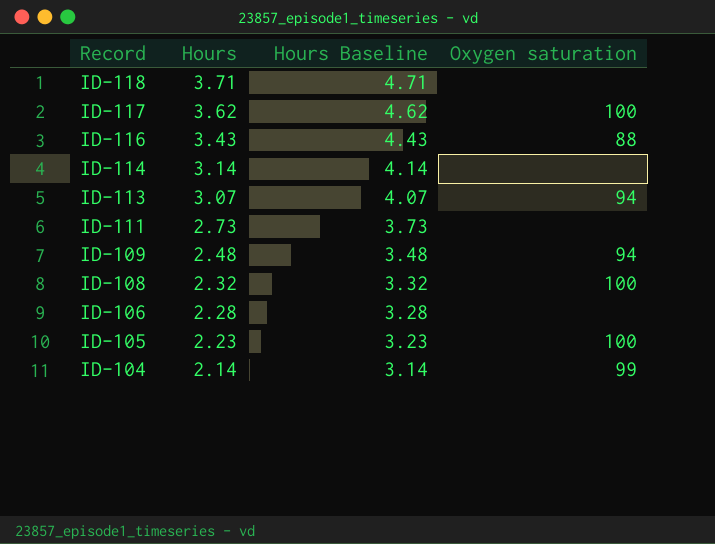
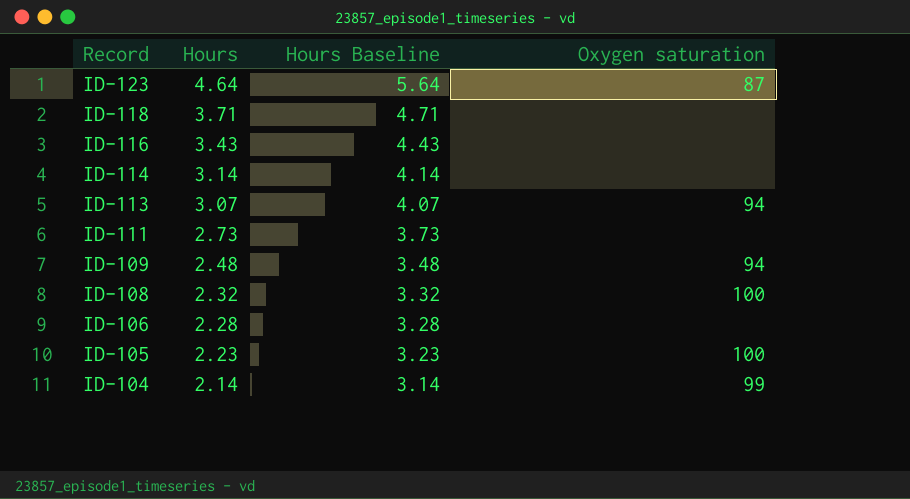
row ID-117: 3.62 | 4.62 | 100 -> none
row ID-123: none -> 4.64 | 5.64 | 87
ID-116 | Oxygen saturation: 88 -> none

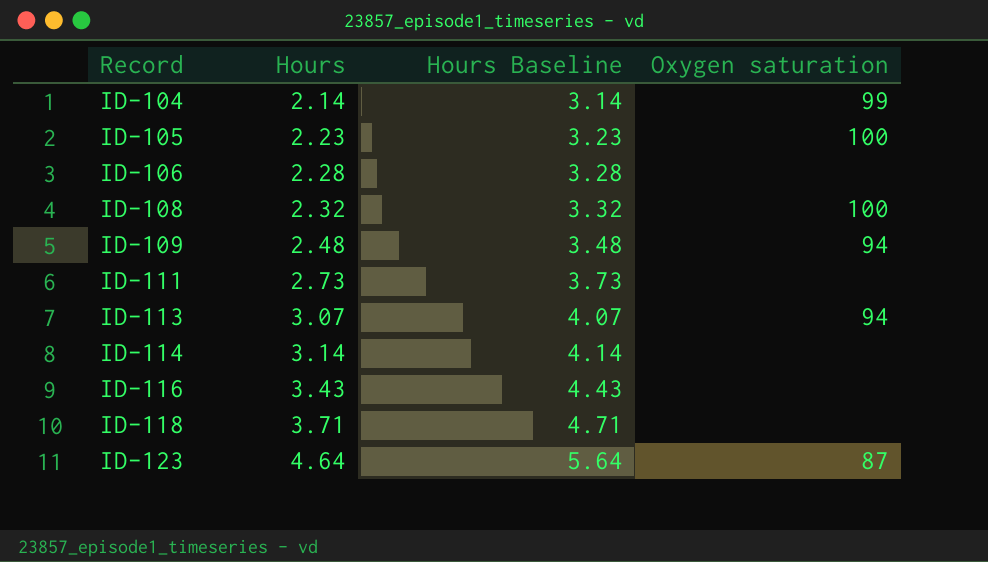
row order: Record descending -> Record ascending

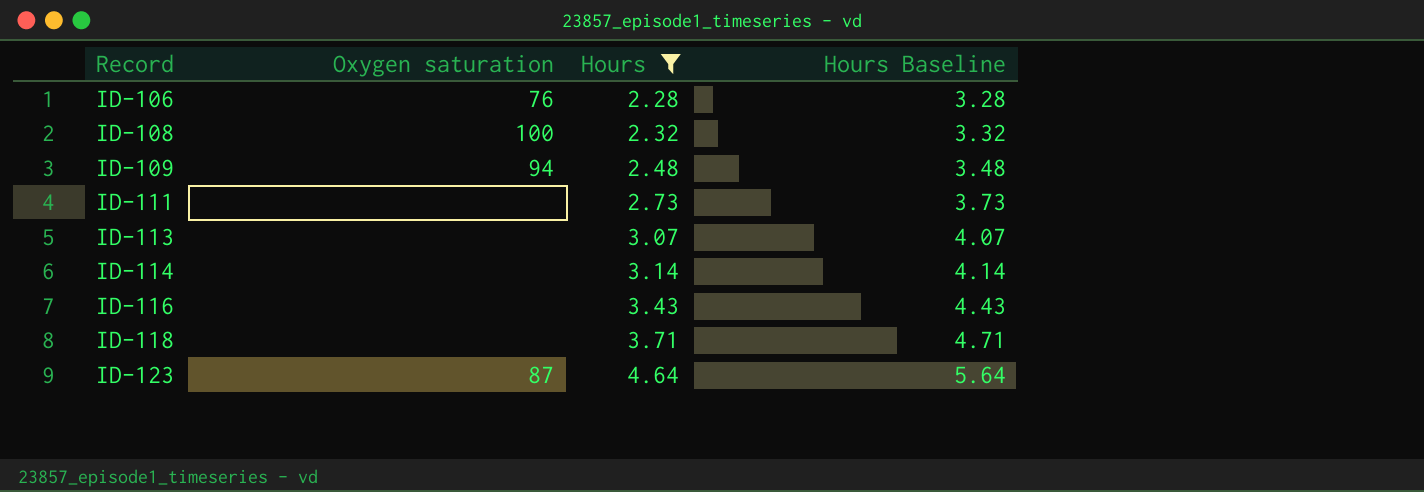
filter: none -> Hours >= 2.28
column Oxygen saturation | position: 4 -> 2
ID-106 | Oxygen saturation: none -> 76
ID-113 | Oxygen saturation: 94 -> none

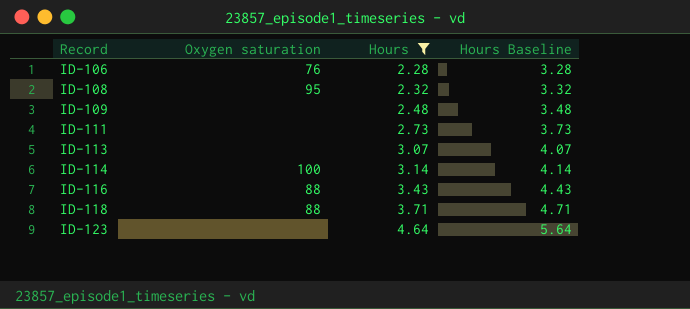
ID-108 | Oxygen saturation: 100 -> 95
ID-109 | Oxygen saturation: 94 -> none
ID-114 | Oxygen saturation: none -> 100
ID-116 | Oxygen saturation: none -> 88
ID-118 | Oxygen saturation: none -> 88
ID-123 | Oxygen saturation: 87 -> none

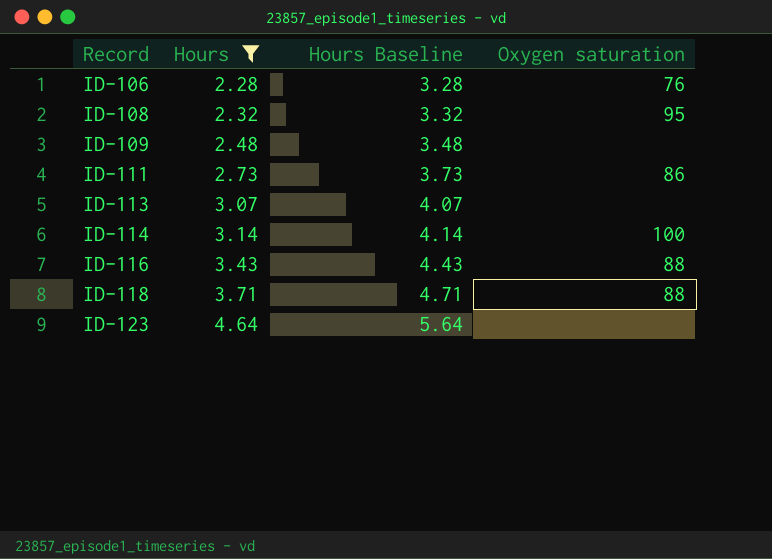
column Oxygen saturation | position: 2 -> 4
ID-111 | Oxygen saturation: none -> 86

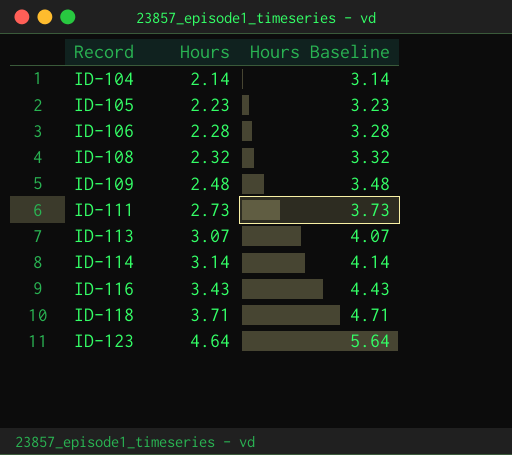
filter: Hours >= 2.28 -> none
column Oxygen saturation | position: 4 -> none

